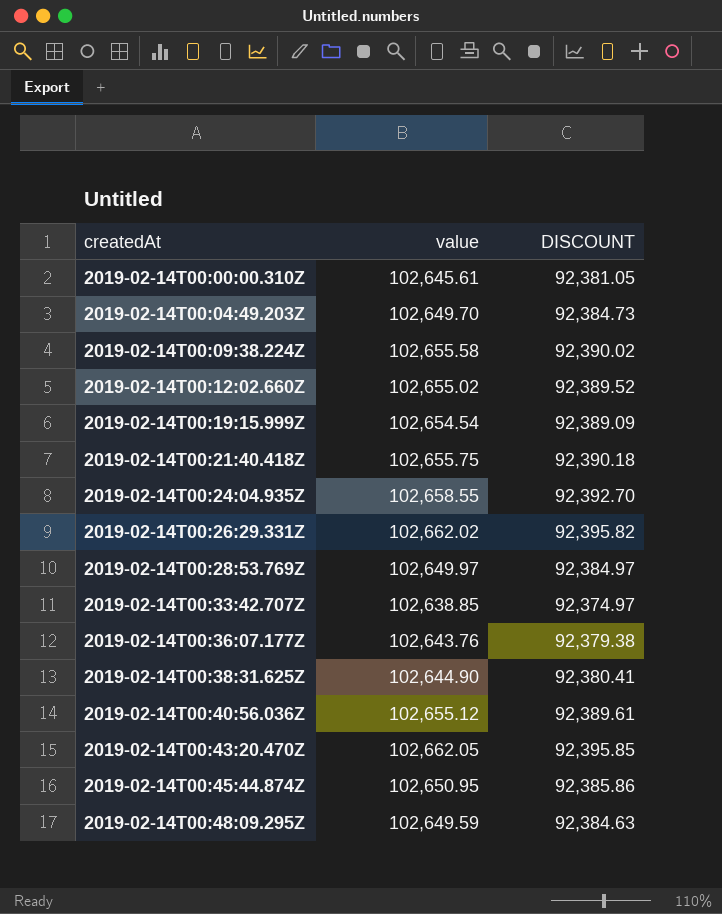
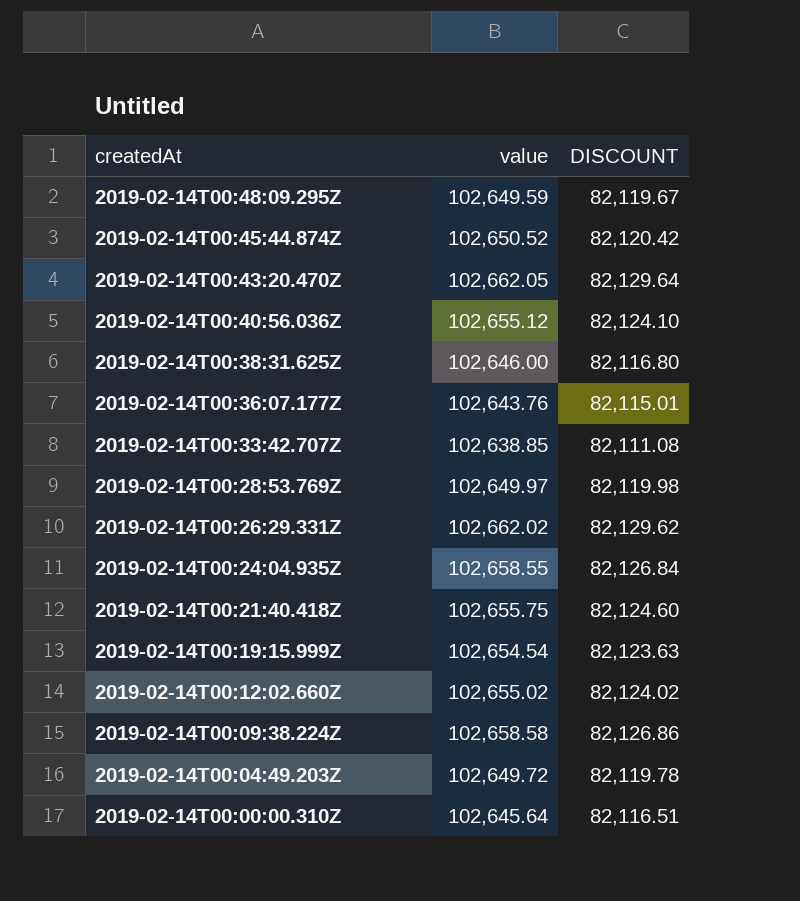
row order: createdAt ascending -> createdAt descending
column DISCOUNT | formula: [value] * 0.9 -> [value] * 0.8
2019-02-14T00:45:44.874Z | value: 102,650.95 -> 102,650.52
2019-02-14T00:38:31.625Z | value: 102,644.90 -> 102,646.00
2019-02-14T00:09:38.224Z | value: 102,655.58 -> 102,658.58
2019-02-14T00:04:49.203Z | value: 102,649.70 -> 102,649.72
2019-02-14T00:00:00.310Z | value: 102,645.61 -> 102,645.64

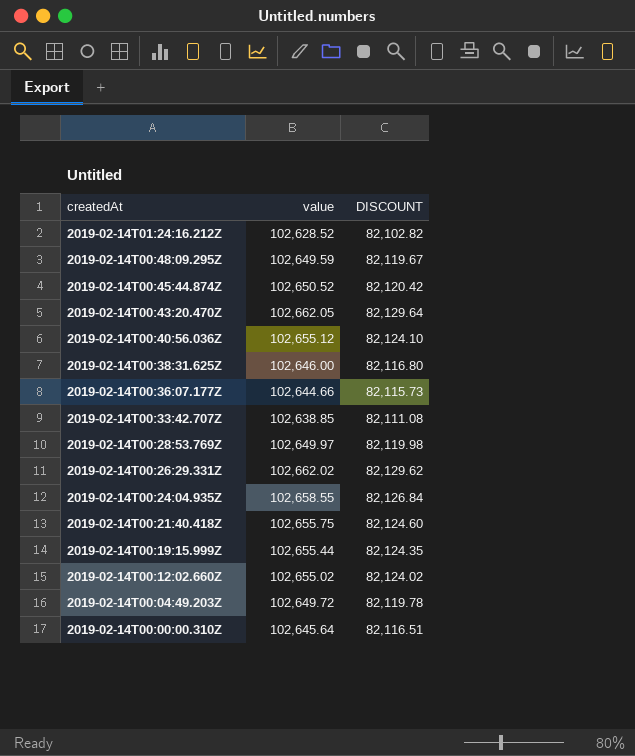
row 2019-02-14T00:09:38.224Z: 102,658.58 | 82,126.86 -> none
row 2019-02-14T01:24:16.212Z: none -> 102,628.52 | 82,102.82
2019-02-14T00:36:07.177Z | value: 102,643.76 -> 102,644.66
2019-02-14T00:36:07.177Z | DISCOUNT: 82,115.01 -> 82,115.73
2019-02-14T00:19:15.999Z | value: 102,654.54 -> 102,655.44
2019-02-14T00:19:15.999Z | DISCOUNT: 82,123.63 -> 82,124.35

